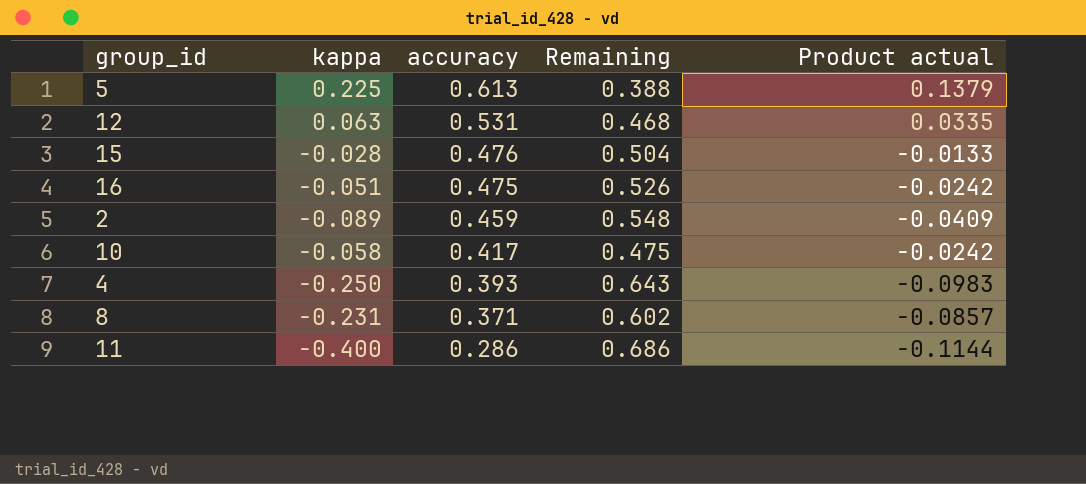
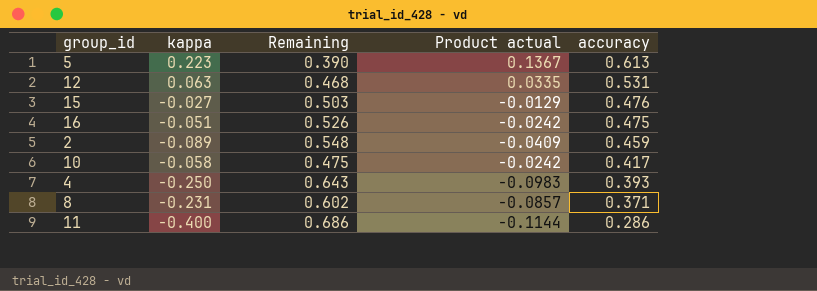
column accuracy | position: 3 -> 5
5 | kappa: 0.225 -> 0.223
5 | Remaining: 0.388 -> 0.390
5 | Product actual: 0.1379 -> 0.1367
15 | kappa: -0.028 -> -0.027
15 | Remaining: 0.504 -> 0.503
15 | Product actual: -0.0133 -> -0.0129

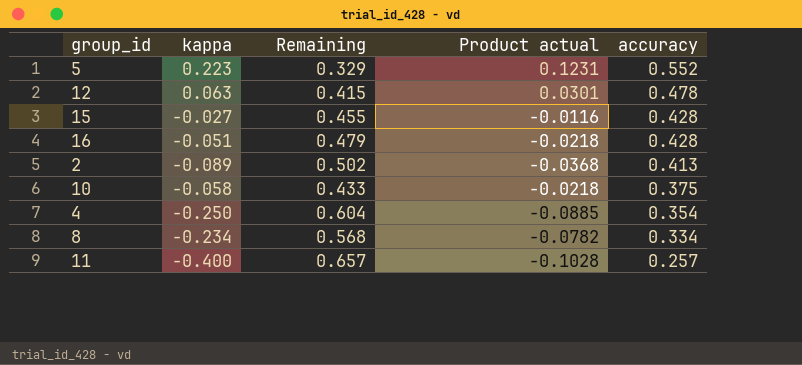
5 | Remaining: 0.390 -> 0.329
5 | Product actual: 0.1367 -> 0.1231
5 | accuracy: 0.613 -> 0.552
12 | Remaining: 0.468 -> 0.415
12 | Product actual: 0.0335 -> 0.0301
12 | accuracy: 0.531 -> 0.478
15 | Remaining: 0.503 -> 0.455
15 | Product actual: -0.0129 -> -0.0116
15 | accuracy: 0.476 -> 0.428
16 | Remaining: 0.526 -> 0.479
16 | Product actual: -0.0242 -> -0.0218
16 | accuracy: 0.475 -> 0.428
2 | Remaining: 0.548 -> 0.502
2 | Product actual: -0.0409 -> -0.0368
2 | accuracy: 0.459 -> 0.413
10 | Remaining: 0.475 -> 0.433
10 | Product actual: -0.0242 -> -0.0218
10 | accuracy: 0.417 -> 0.375
4 | Remaining: 0.643 -> 0.604
4 | Product actual: -0.0983 -> -0.0885
4 | accuracy: 0.393 -> 0.354
8 | kappa: -0.231 -> -0.234
8 | Remaining: 0.602 -> 0.568
8 | Product actual: -0.0857 -> -0.0782
8 | accuracy: 0.371 -> 0.334
11 | Remaining: 0.686 -> 0.657
11 | Product actual: -0.1144 -> -0.1028
11 | accuracy: 0.286 -> 0.257

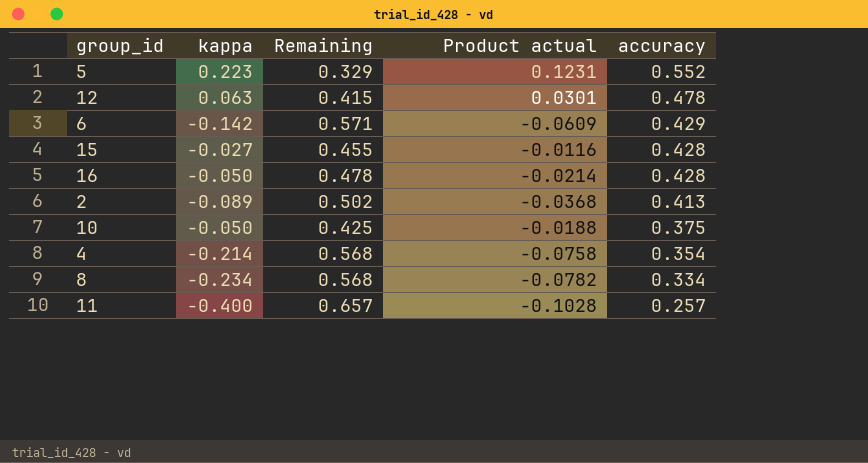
row 6: none -> -0.142 | 0.571 | -0.0609 | 0.429
16 | kappa: -0.051 -> -0.050
16 | Remaining: 0.479 -> 0.478
16 | Product actual: -0.0218 -> -0.0214
10 | kappa: -0.058 -> -0.050
10 | Remaining: 0.433 -> 0.425
10 | Product actual: -0.0218 -> -0.0188
4 | kappa: -0.250 -> -0.214
4 | Remaining: 0.604 -> 0.568
4 | Product actual: -0.0885 -> -0.0758

